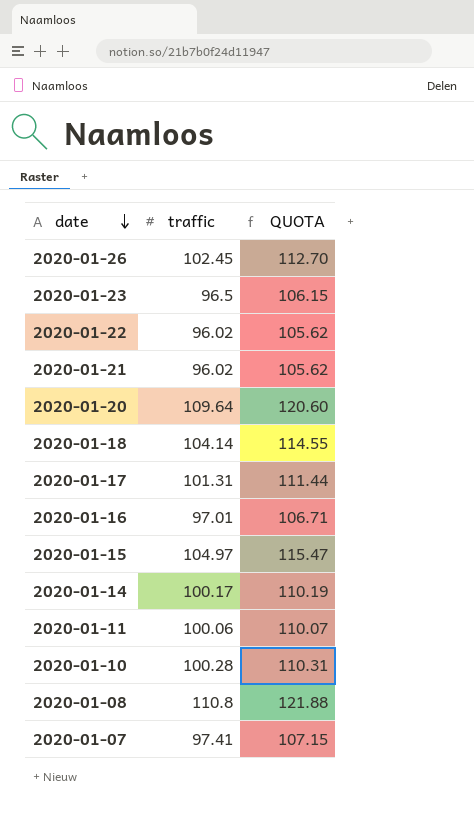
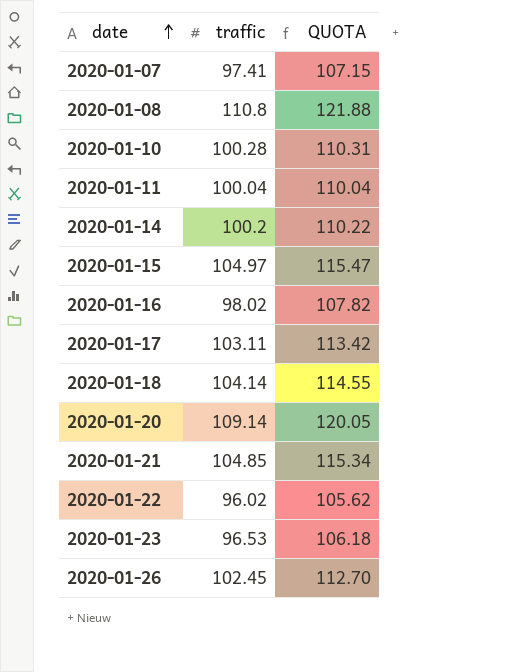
row order: date descending -> date ascending
2020-01-11 | traffic: 100.06 -> 100.04
2020-01-11 | QUOTA: 110.07 -> 110.04
2020-01-14 | traffic: 100.17 -> 100.2
2020-01-14 | QUOTA: 110.19 -> 110.22
2020-01-16 | traffic: 97.01 -> 98.02
2020-01-16 | QUOTA: 106.71 -> 107.82
2020-01-17 | traffic: 101.31 -> 103.11
2020-01-17 | QUOTA: 111.44 -> 113.42
2020-01-20 | traffic: 109.64 -> 109.14
2020-01-20 | QUOTA: 120.60 -> 120.05
2020-01-21 | traffic: 96.02 -> 104.85
2020-01-21 | QUOTA: 105.62 -> 115.34
2020-01-23 | traffic: 96.5 -> 96.53
2020-01-23 | QUOTA: 106.15 -> 106.18

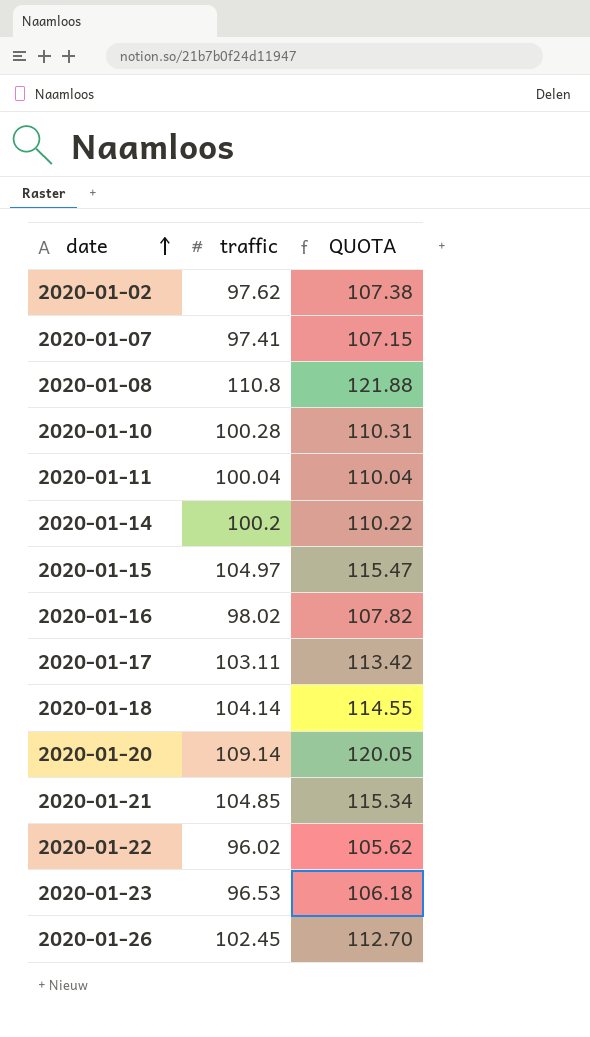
row 2020-01-02: none -> 97.62 | 107.38

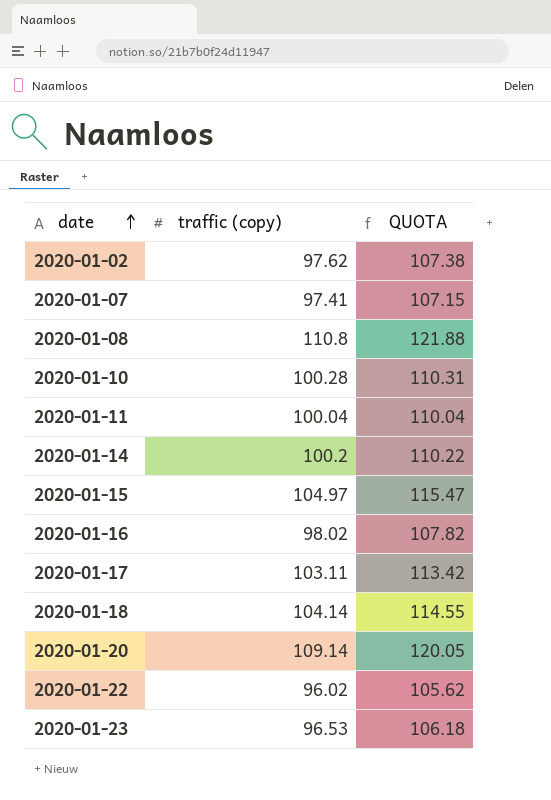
column name: traffic -> traffic (copy)
row 2020-01-21: 104.85 | 115.34 -> none
row 2020-01-26: 102.45 | 112.70 -> none

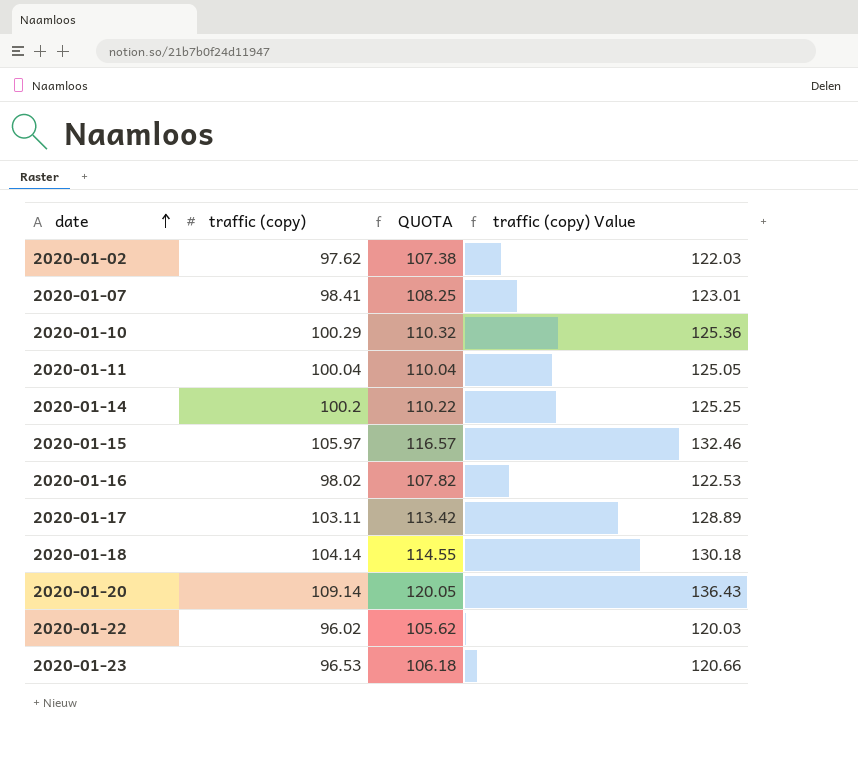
column traffic (copy) Value | formula: none -> [traffic (copy)] * 1.25
row 2020-01-08: 110.8 | 121.88 -> none
2020-01-07 | traffic (copy): 97.41 -> 98.41
2020-01-07 | QUOTA: 107.15 -> 108.25
2020-01-10 | traffic (copy): 100.28 -> 100.29
2020-01-10 | QUOTA: 110.31 -> 110.32
2020-01-15 | traffic (copy): 104.97 -> 105.97
2020-01-15 | QUOTA: 115.47 -> 116.57

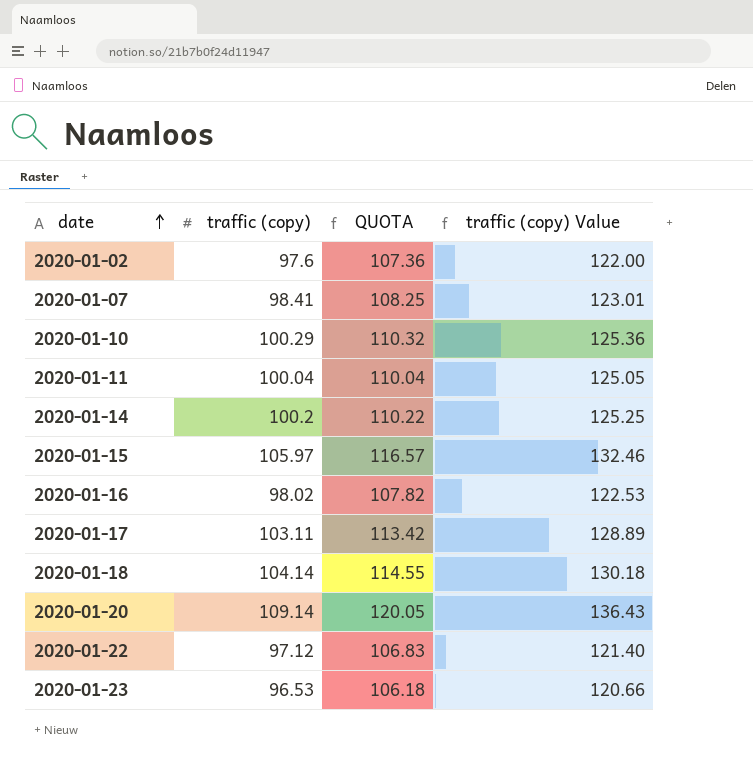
2020-01-02 | traffic (copy): 97.62 -> 97.6
2020-01-02 | QUOTA: 107.38 -> 107.36
2020-01-02 | traffic (copy) Value: 122.03 -> 122.00
2020-01-22 | traffic (copy): 96.02 -> 97.12
2020-01-22 | QUOTA: 105.62 -> 106.83
2020-01-22 | traffic (copy) Value: 120.03 -> 121.40

